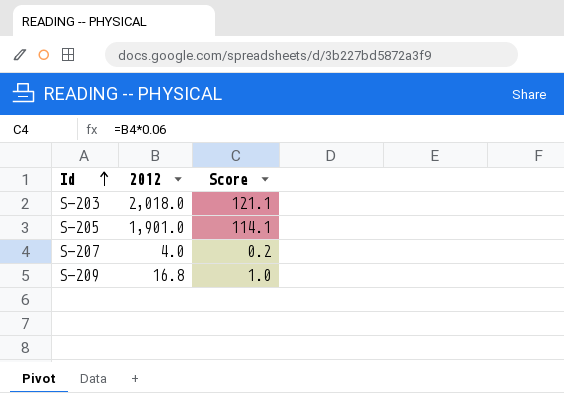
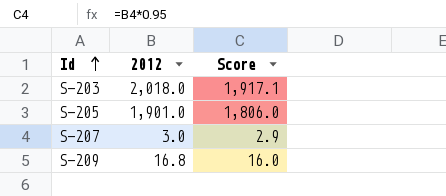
column Score | formula: [2012] * 0.06 -> [2012] * 0.95
S-207 | 2012: 4.0 -> 3.0

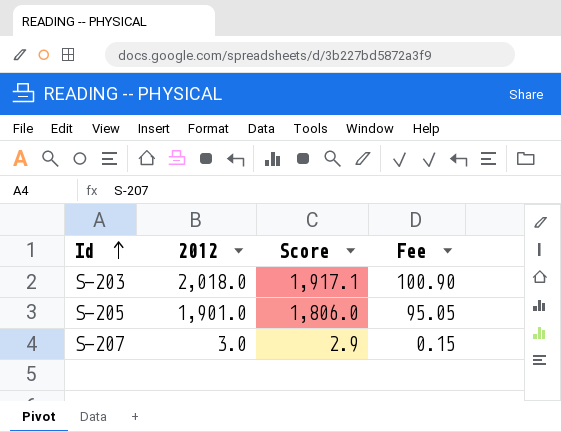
column Fee | formula: none -> [2012] * 0.05
row S-209: 16.8 | 16.0 -> none

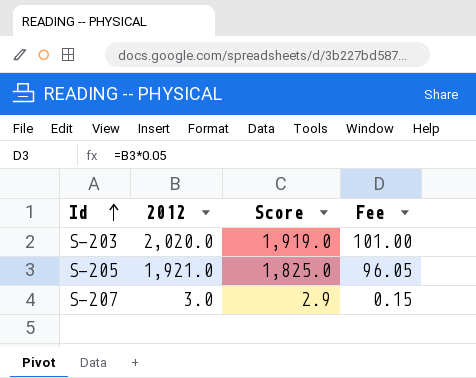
S-203 | 2012: 2,018.0 -> 2,020.0
S-203 | Score: 1,917.1 -> 1,919.0
S-203 | Fee: 100.90 -> 101.00
S-205 | 2012: 1,901.0 -> 1,921.0
S-205 | Score: 1,806.0 -> 1,825.0
S-205 | Fee: 95.05 -> 96.05

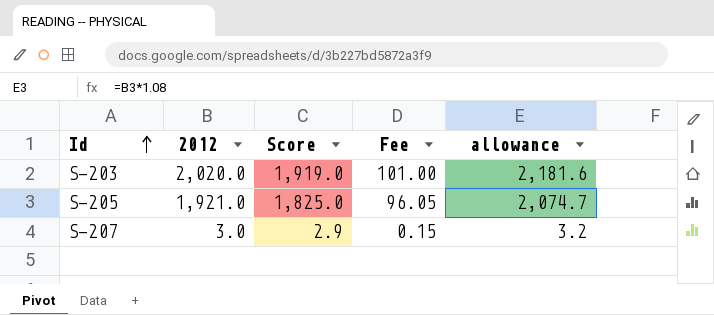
column allowance | formula: none -> [2012] * 1.08

